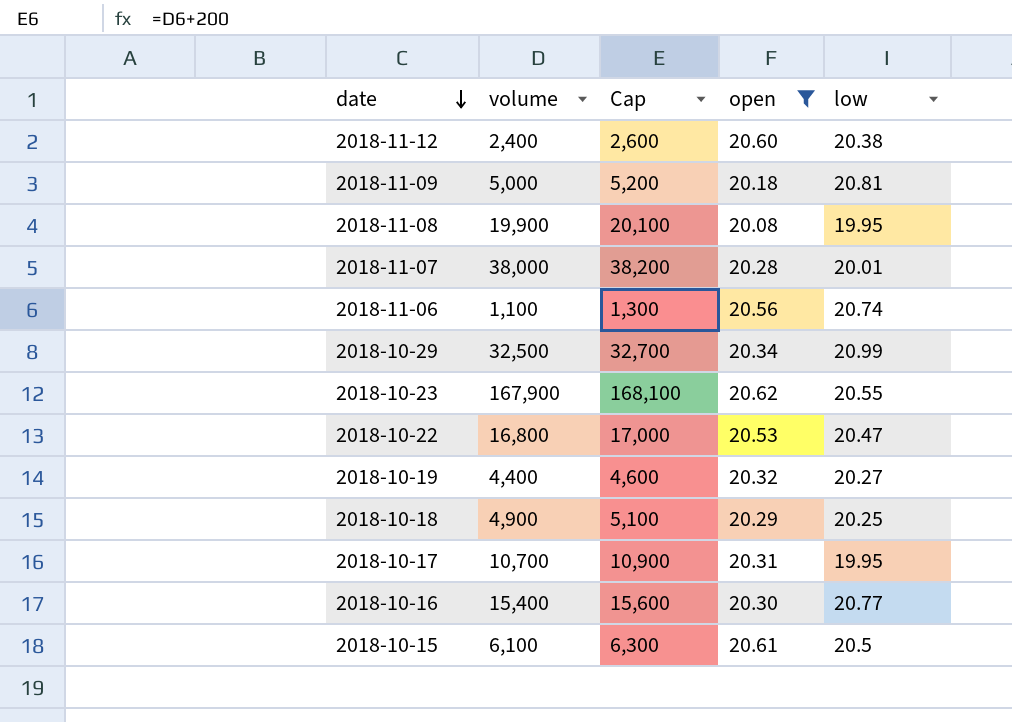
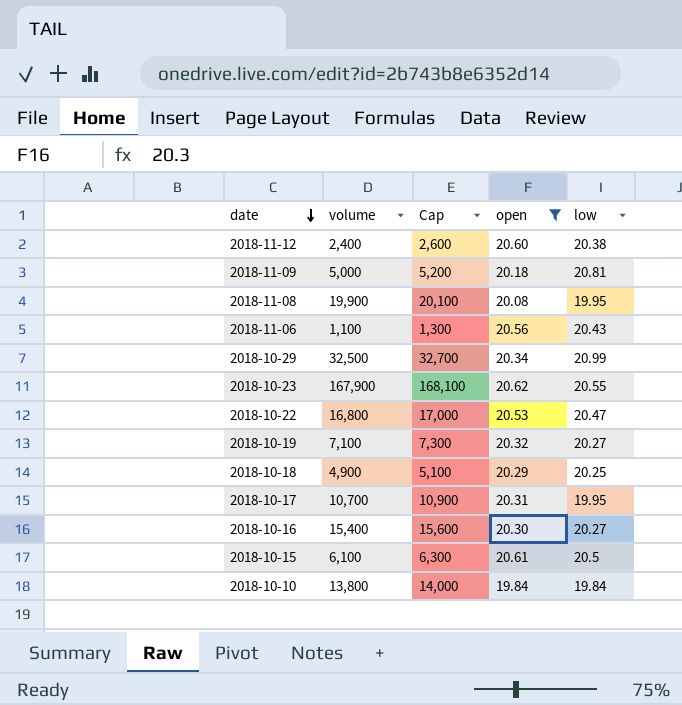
row 2018-11-07: 38,000 | 38,200 | 20.28 | 20.01 -> none
2018-11-06 | low: 20.74 -> 20.43
2018-10-19 | volume: 4,400 -> 7,100
2018-10-19 | Cap: 4,600 -> 7,300
2018-10-16 | low: 20.77 -> 20.27
row 2018-10-10: none -> 13,800 | 14,000 | 19.84 | 19.84

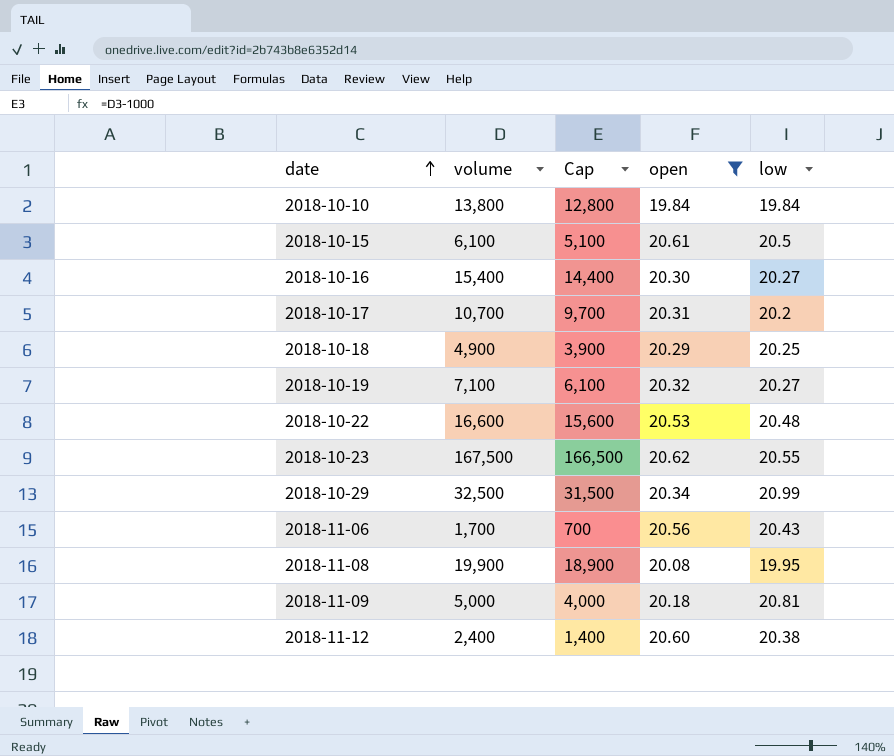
row order: date descending -> date ascending
column Cap | formula: [volume] + 200 -> [volume] - 1000
2018-10-17 | low: 19.95 -> 20.2
2018-10-22 | volume: 16,800 -> 16,600
2018-10-22 | low: 20.47 -> 20.48
2018-10-23 | volume: 167,900 -> 167,500
2018-11-06 | volume: 1,100 -> 1,700

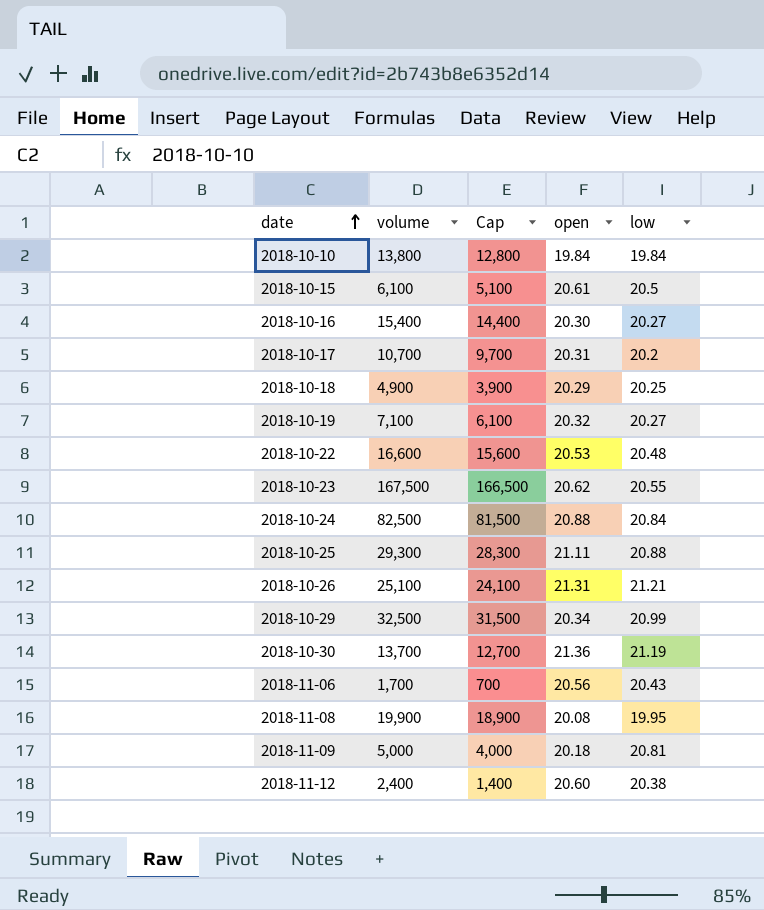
filter: open <= 20.62 -> none

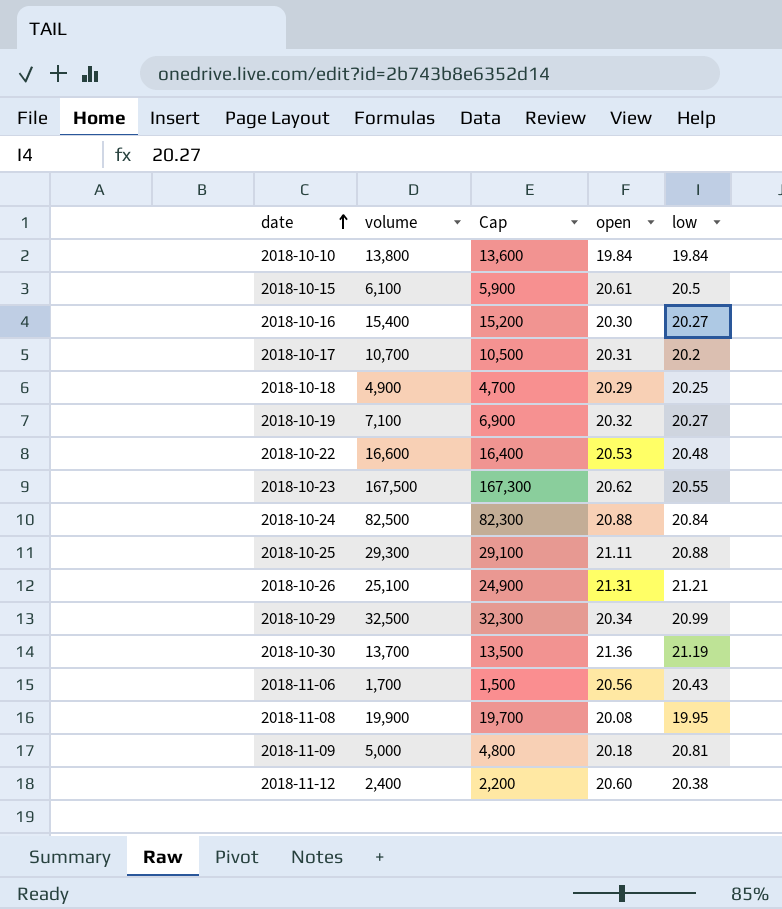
column Cap | formula: [volume] - 1000 -> [volume] - 200

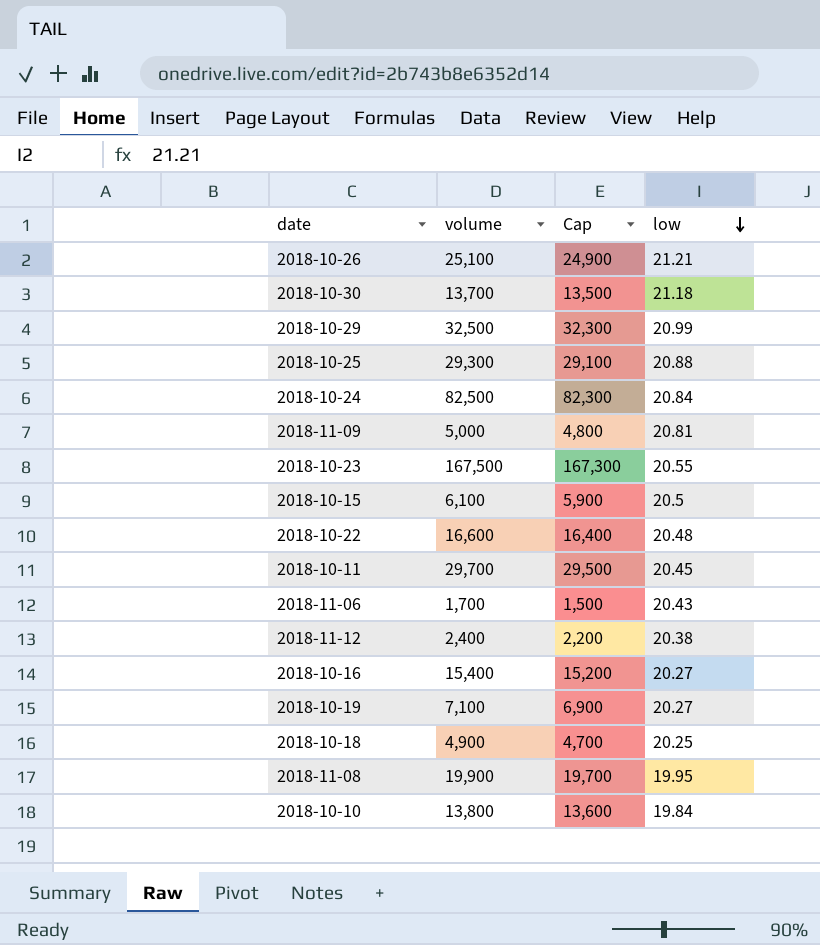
row order: date ascending -> low descending
column open | position: 4 -> none
row 2018-10-17: 10,700 | 10,500 | 20.31 | 20.2 -> none
2018-10-30 | low: 21.19 -> 21.18
row 2018-10-11: none -> 29,700 | 29,500 | 20.45

